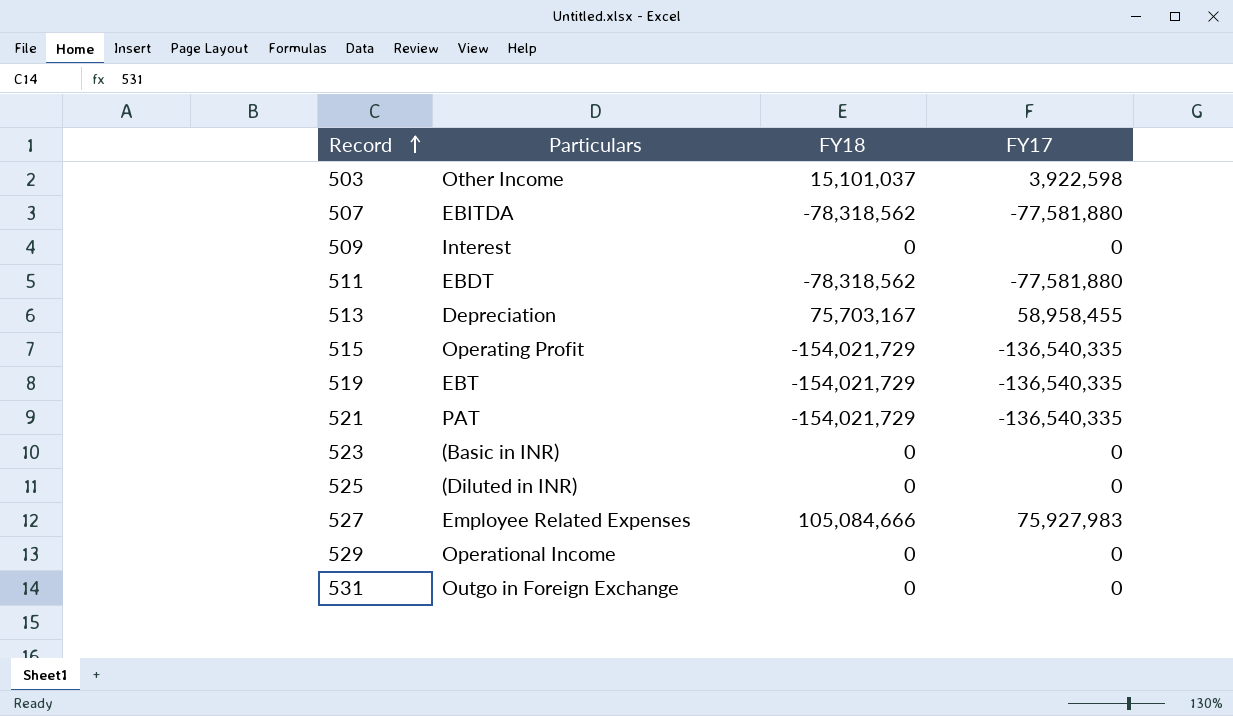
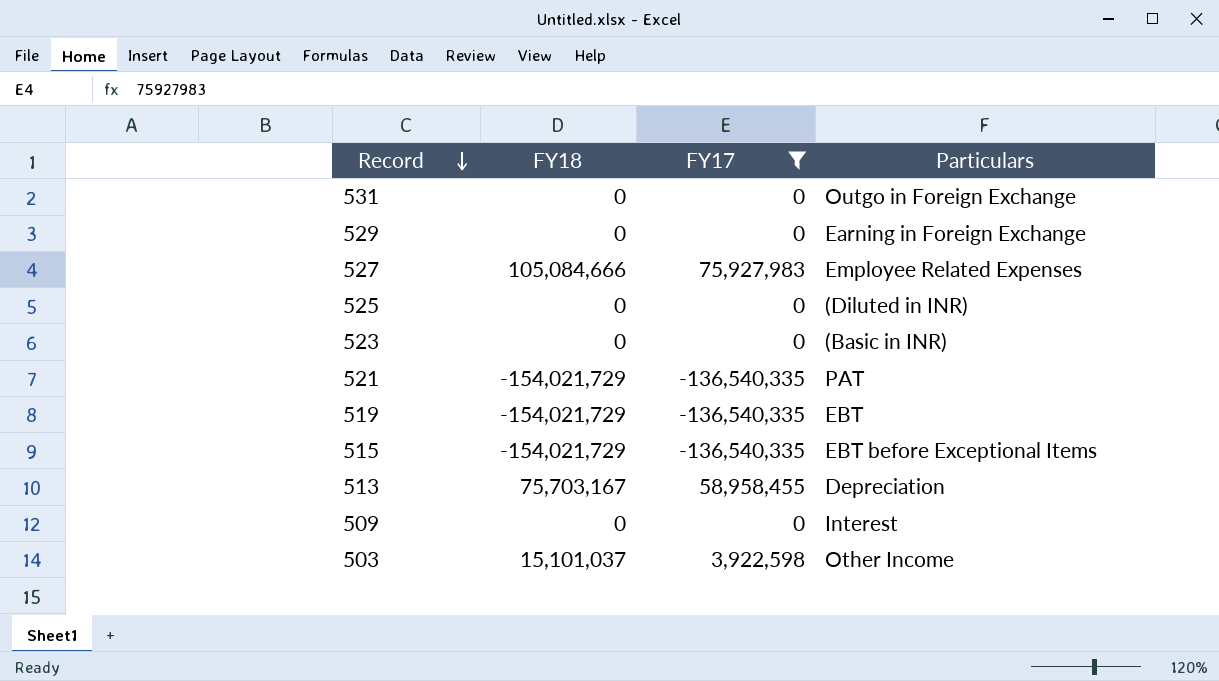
filter: none -> FY17 != -77,581,880
row order: Record ascending -> Record descending
column Particulars | position: 2 -> 4
529 | Particulars: Operational Income -> Earning in Foreign Exchange
515 | Particulars: Operating Profit -> EBT before Exceptional Items

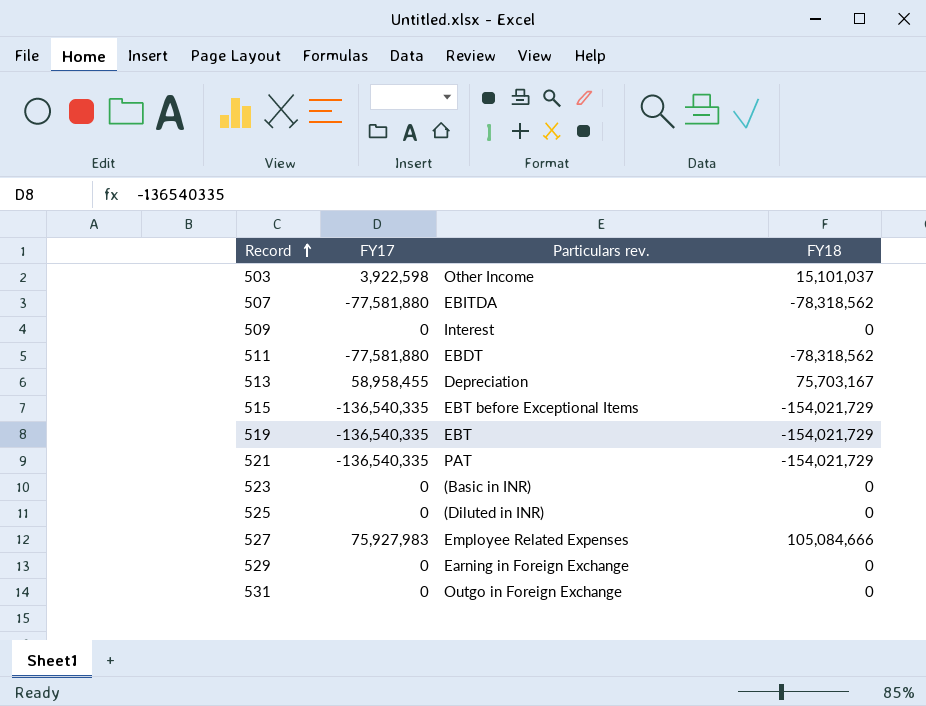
filter: FY17 != -77,581,880 -> none
row order: Record descending -> Record ascending
column name: Particulars -> Particulars rev.
column FY18 | position: 2 -> 4

